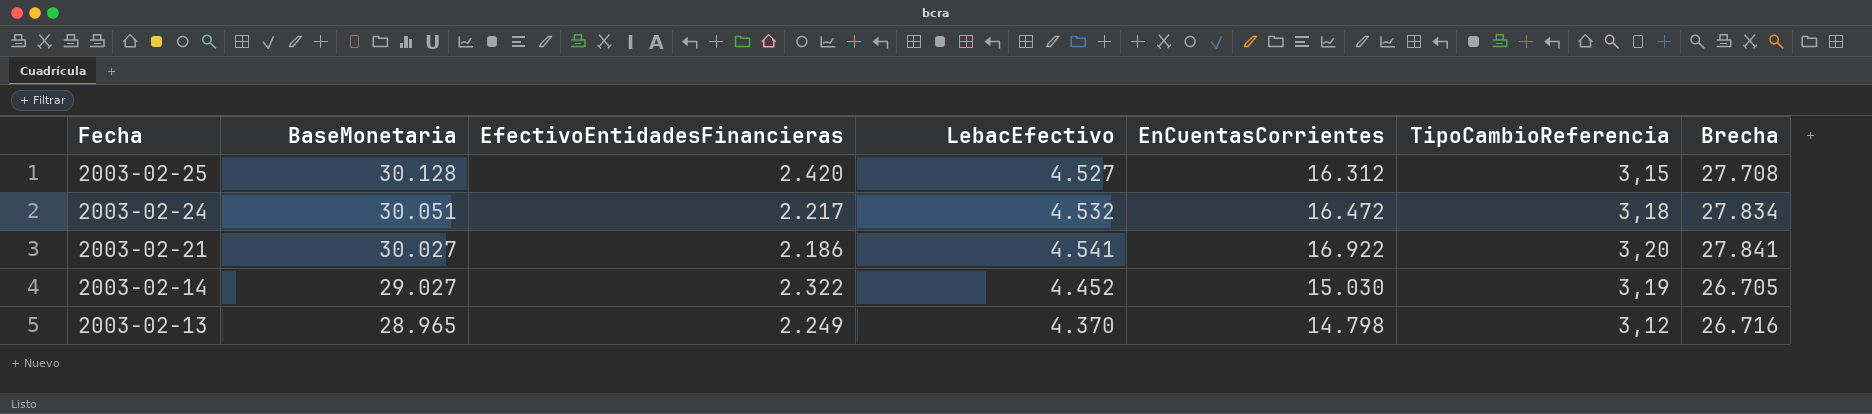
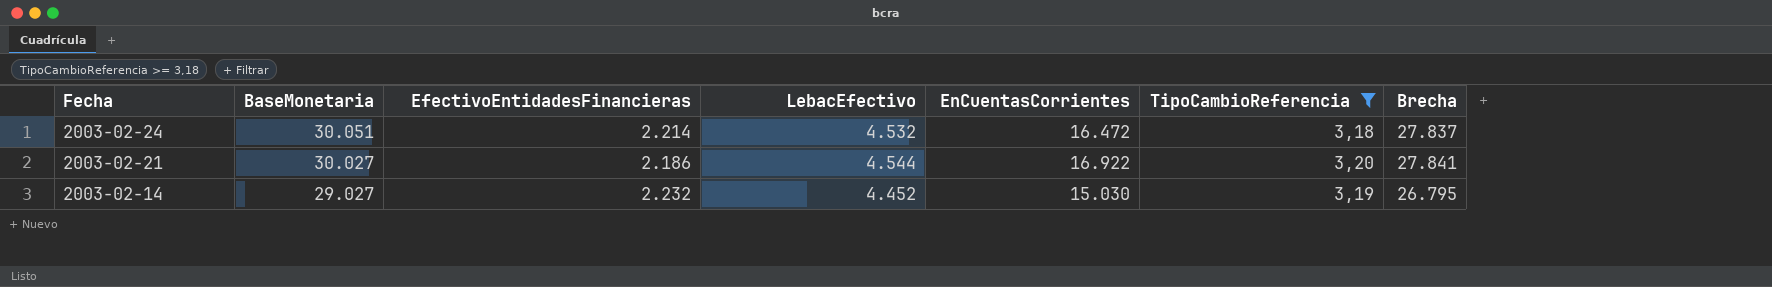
filter: none -> TipoCambioReferencia >= 3,18
2003-02-24 | EfectivoEntidadesFinancieras: 2.217 -> 2.214
2003-02-24 | Brecha: 27.834 -> 27.837
2003-02-21 | LebacEfectivo: 4.541 -> 4.544
2003-02-14 | EfectivoEntidadesFinancieras: 2.322 -> 2.232
2003-02-14 | Brecha: 26.705 -> 26.795

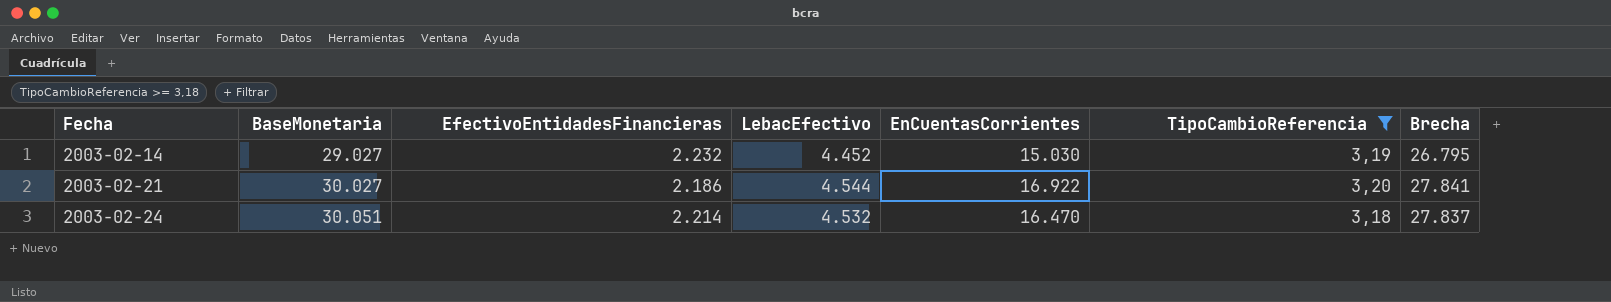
row order: Fecha descending -> Fecha ascending
2003-02-24 | EnCuentasCorrientes: 16.472 -> 16.470

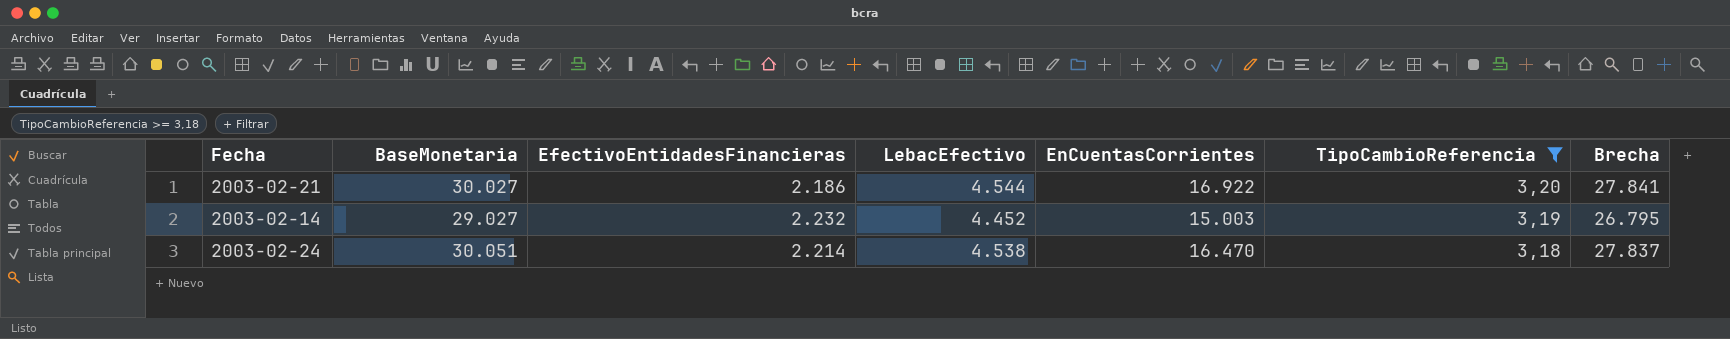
row order: Fecha ascending -> TipoCambioReferencia descending
2003-02-14 | EnCuentasCorrientes: 15.030 -> 15.003
2003-02-24 | LebacEfectivo: 4.532 -> 4.538

